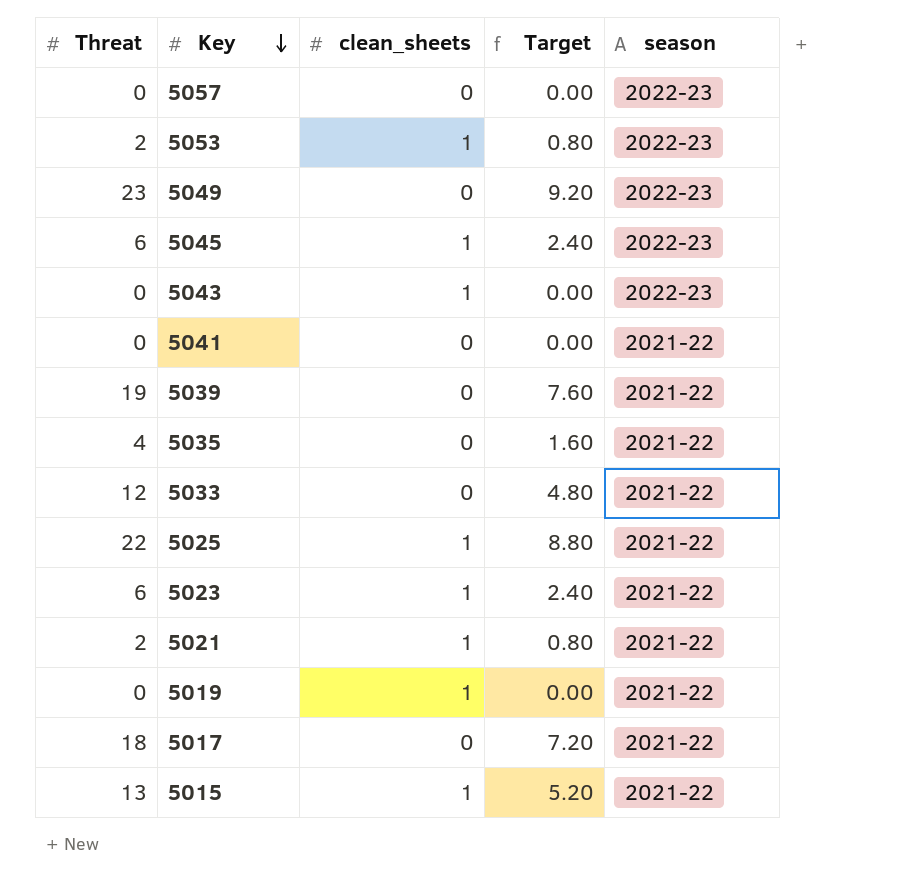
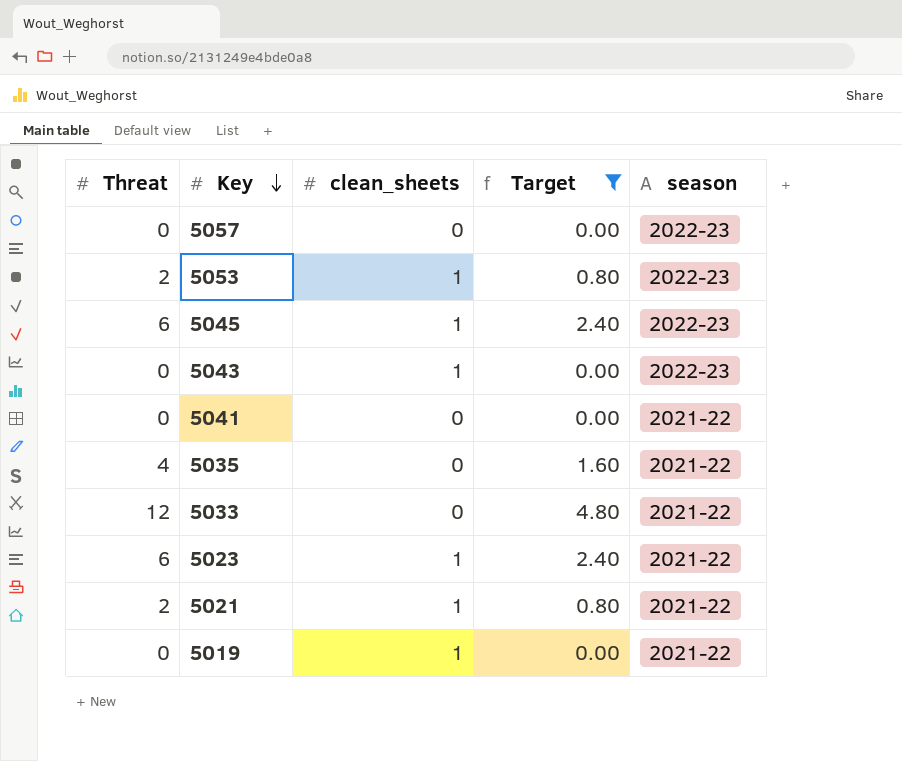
filter: none -> Target <= 4.80

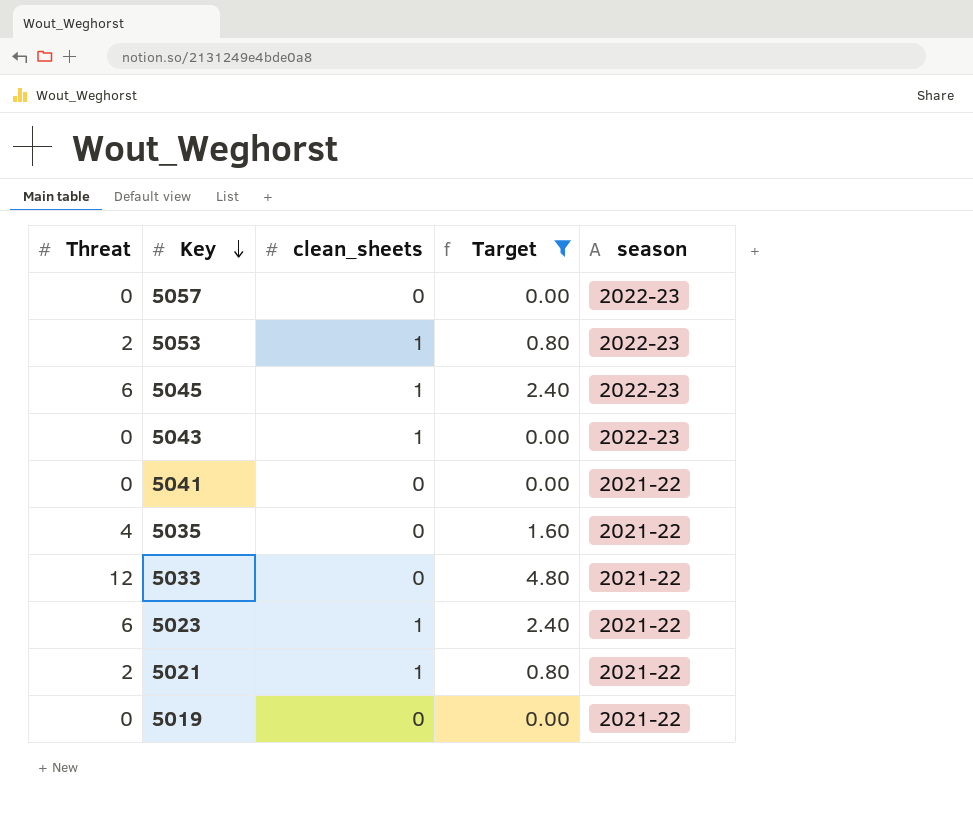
5019 | clean_sheets: 1 -> 0

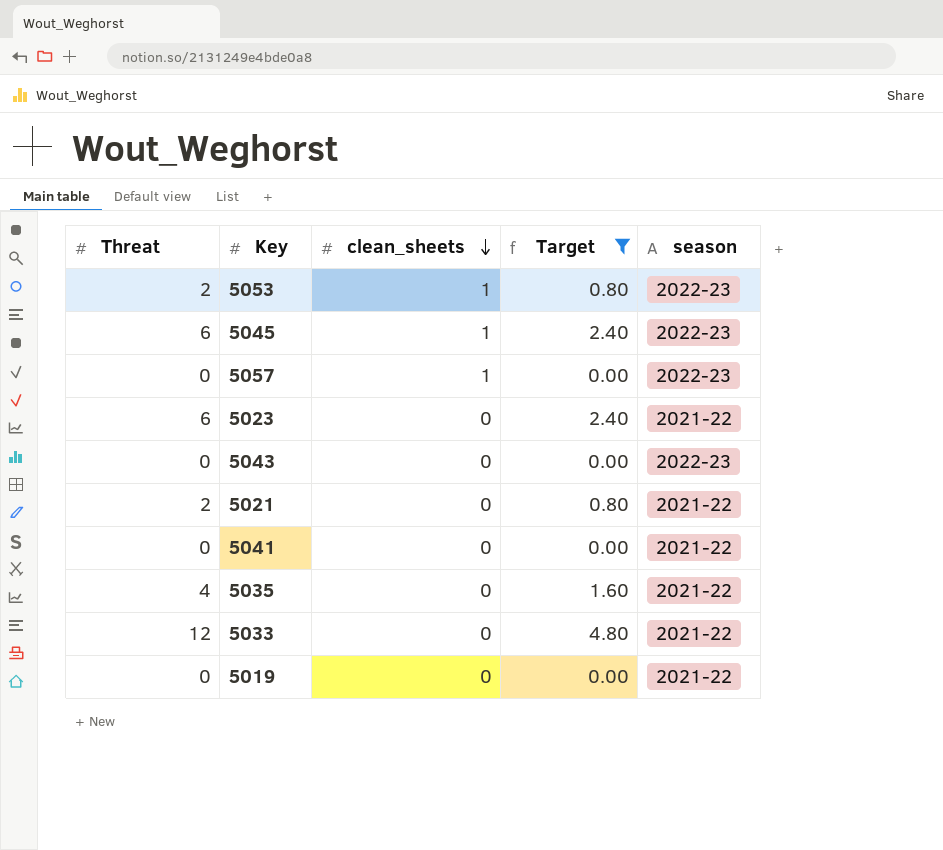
row order: Key descending -> clean_sheets descending
5057 | clean_sheets: 0 -> 1
5023 | clean_sheets: 1 -> 0
5043 | clean_sheets: 1 -> 0
5021 | clean_sheets: 1 -> 0

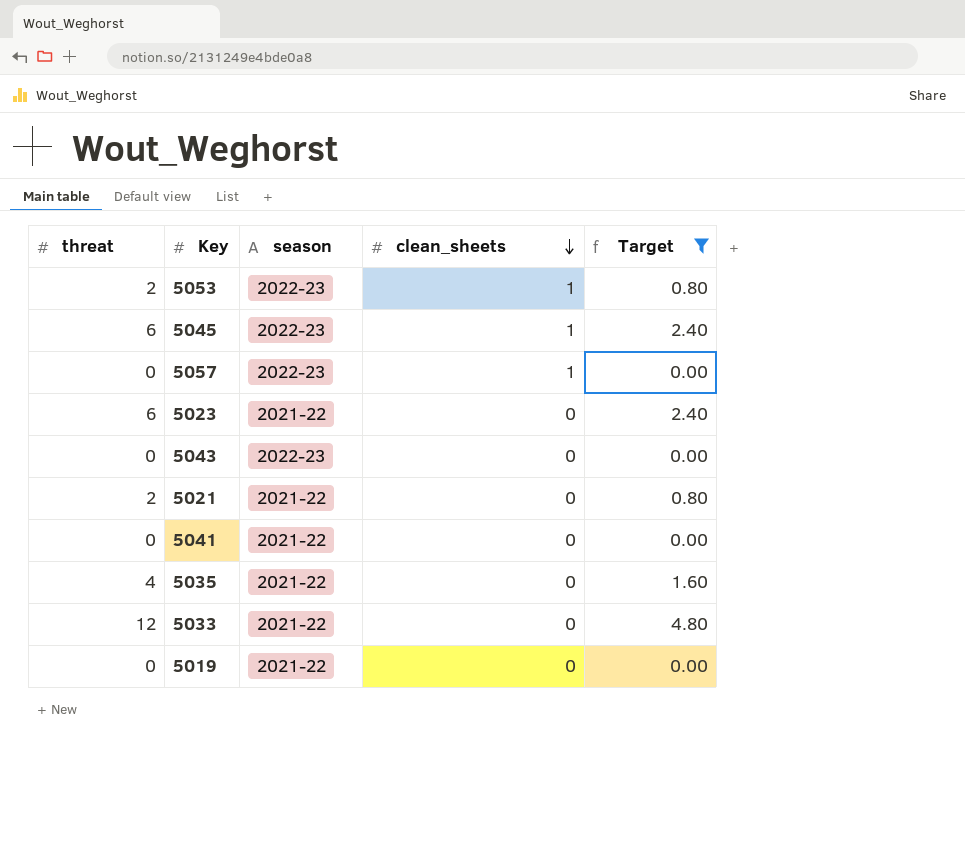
column name: Threat -> threat
column season | position: 5 -> 3

